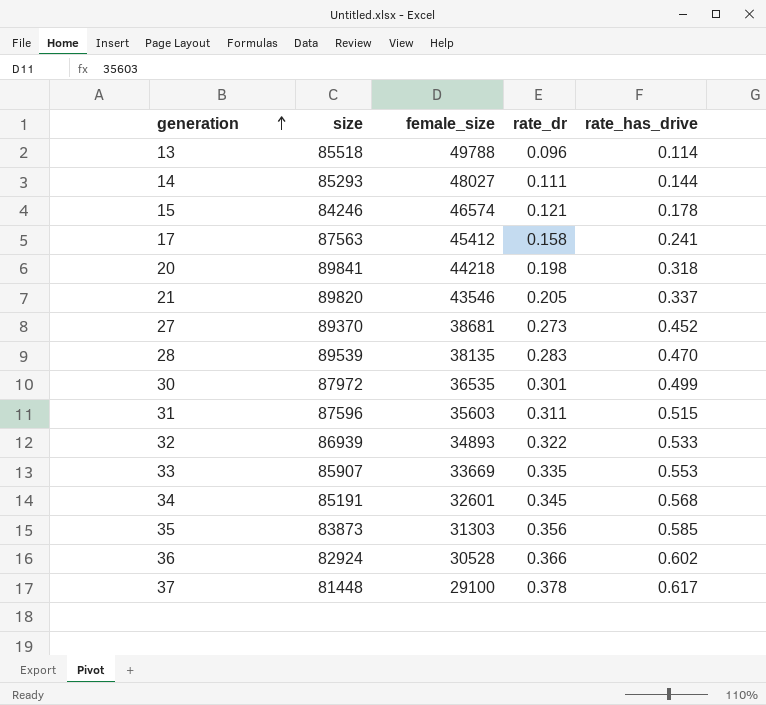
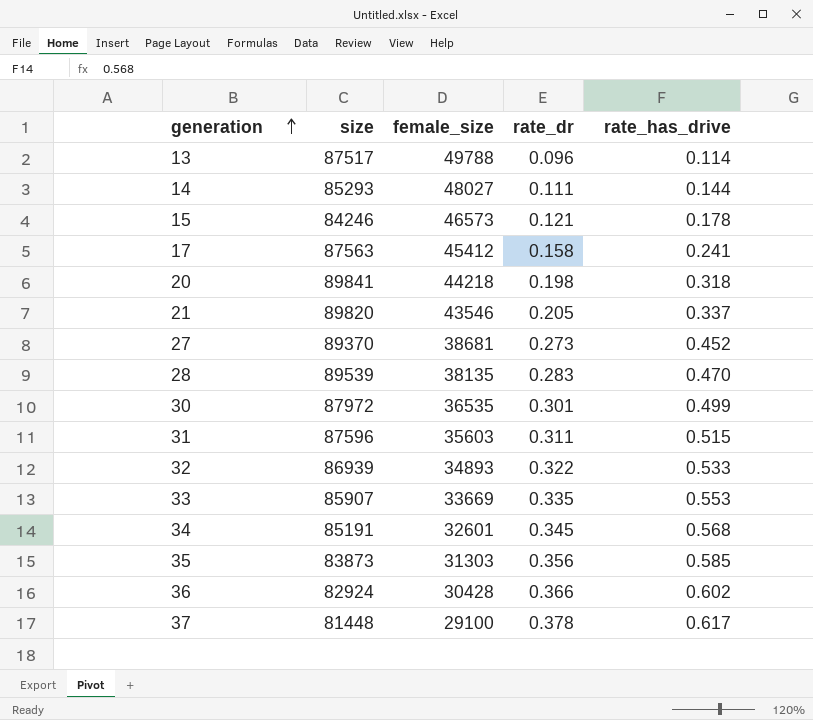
13 | size: 85518 -> 87517
15 | female_size: 46574 -> 46573
36 | female_size: 30528 -> 30428

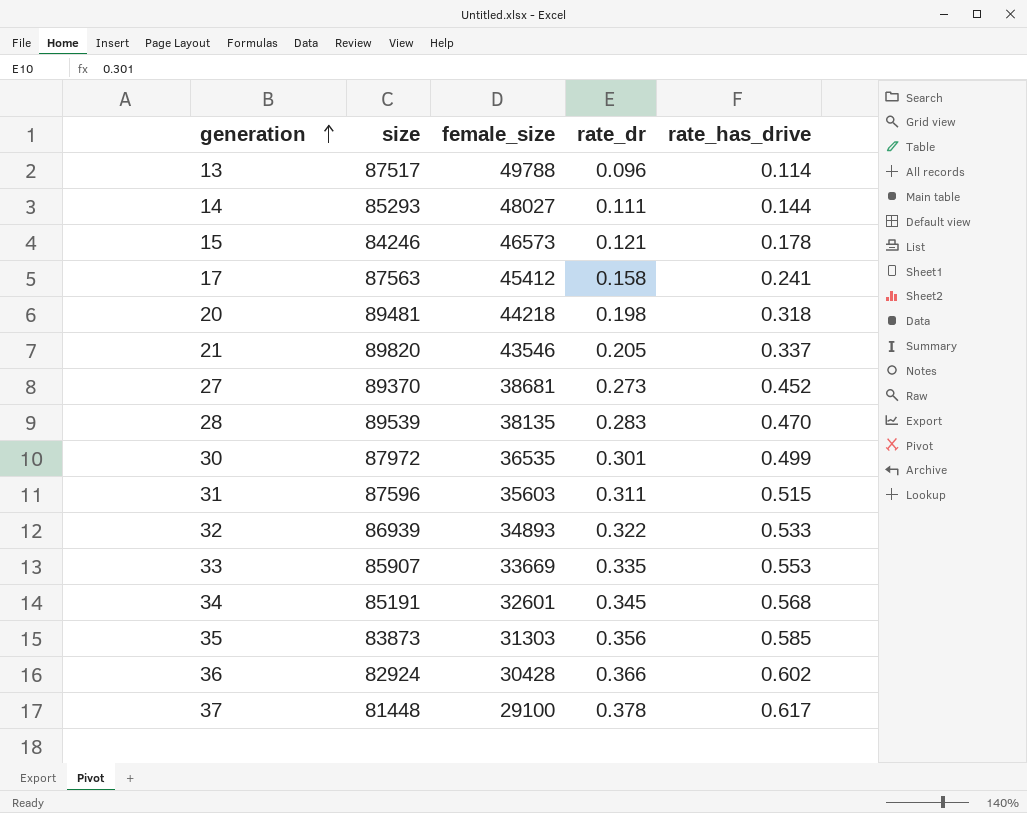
20 | size: 89841 -> 89481

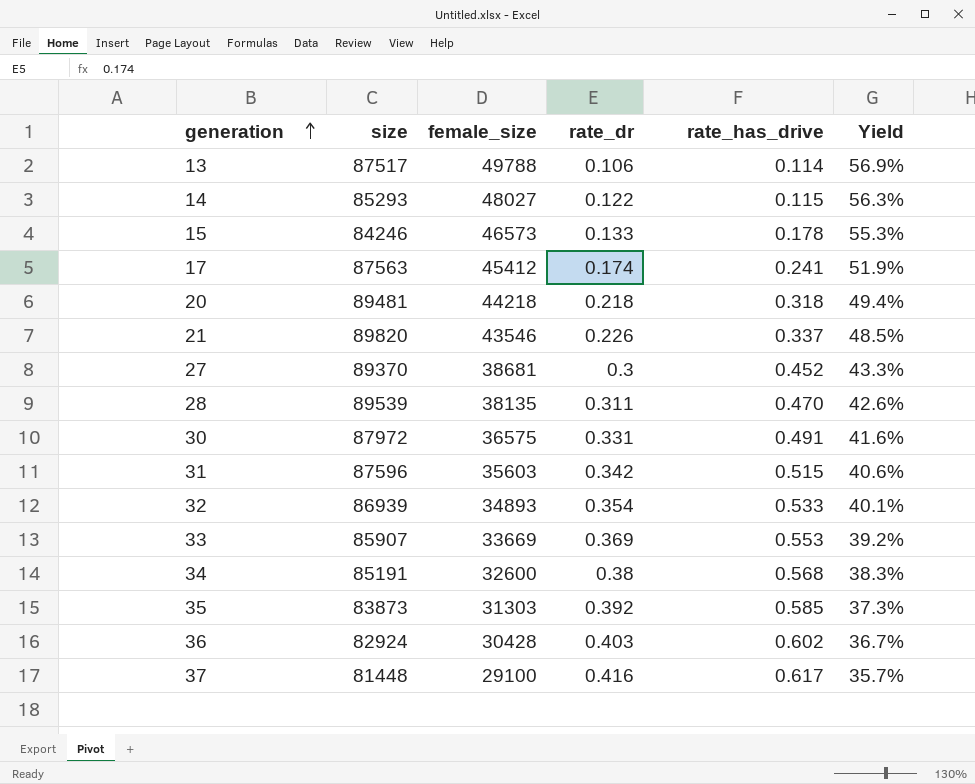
column Yield | formula: none -> [female_size] / [size]
13 | rate_dr: 0.096 -> 0.106
14 | rate_dr: 0.111 -> 0.122
14 | rate_has_drive: 0.144 -> 0.115
15 | rate_dr: 0.121 -> 0.133
17 | rate_dr: 0.158 -> 0.174
20 | rate_dr: 0.198 -> 0.218
21 | rate_dr: 0.205 -> 0.226
27 | rate_dr: 0.273 -> 0.3
28 | rate_dr: 0.283 -> 0.311
30 | female_size: 36535 -> 36575
30 | rate_dr: 0.301 -> 0.331
30 | rate_has_drive: 0.499 -> 0.491
31 | rate_dr: 0.311 -> 0.342
32 | rate_dr: 0.322 -> 0.354
33 | rate_dr: 0.335 -> 0.369
34 | female_size: 32601 -> 32600
34 | rate_dr: 0.345 -> 0.38
35 | rate_dr: 0.356 -> 0.392
36 | rate_dr: 0.366 -> 0.403
37 | rate_dr: 0.378 -> 0.416

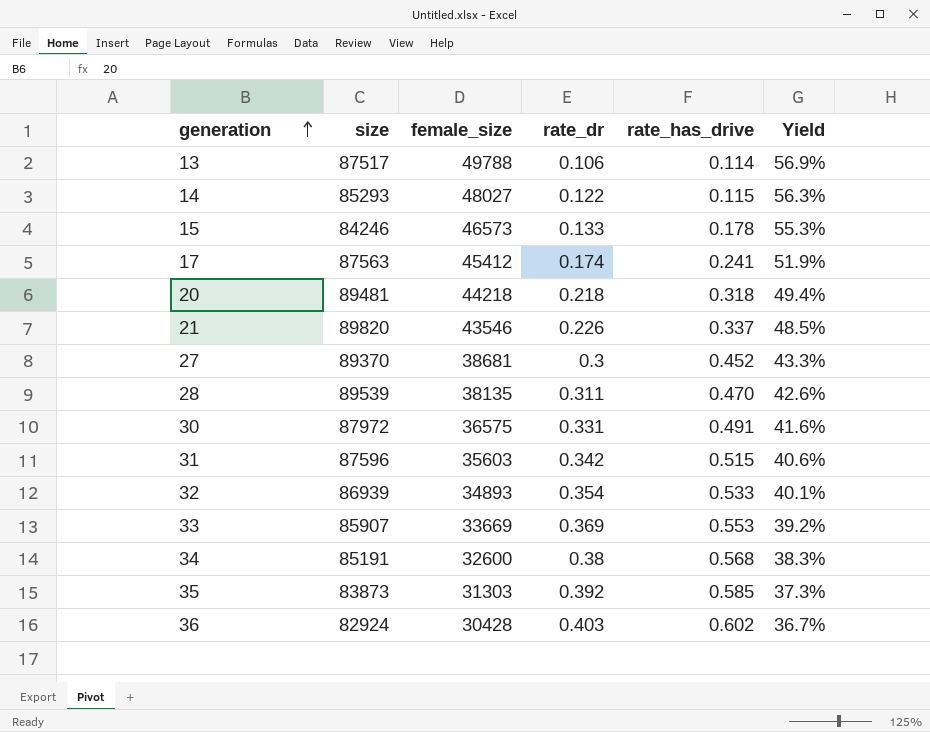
row 37: 81448 | 29100 | 0.416 | 0.617 | 35.7% -> none

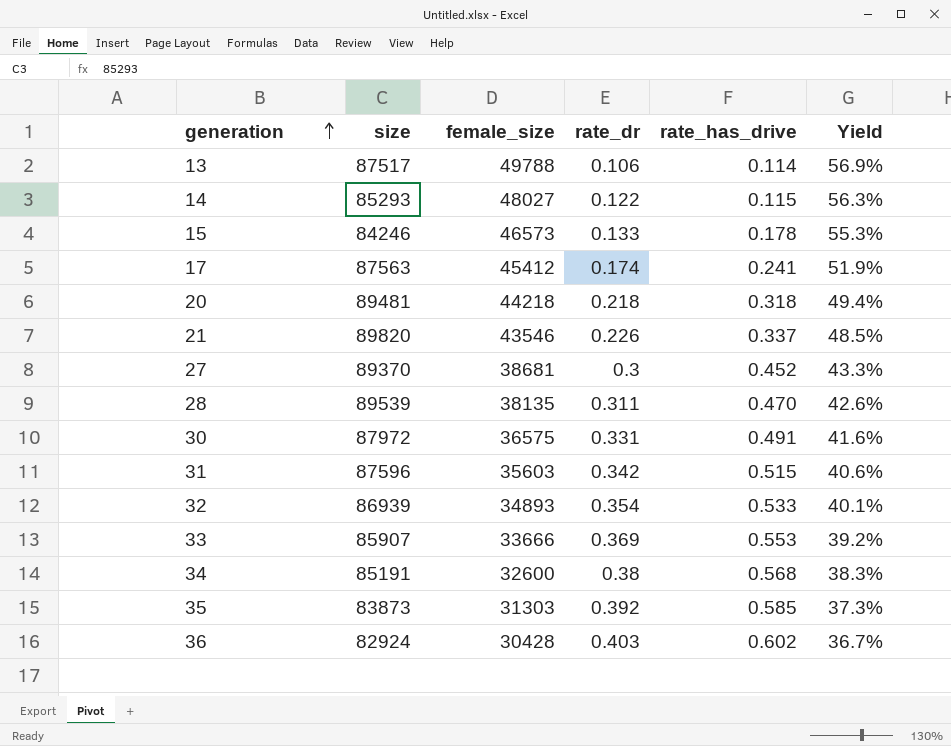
33 | female_size: 33669 -> 33666

